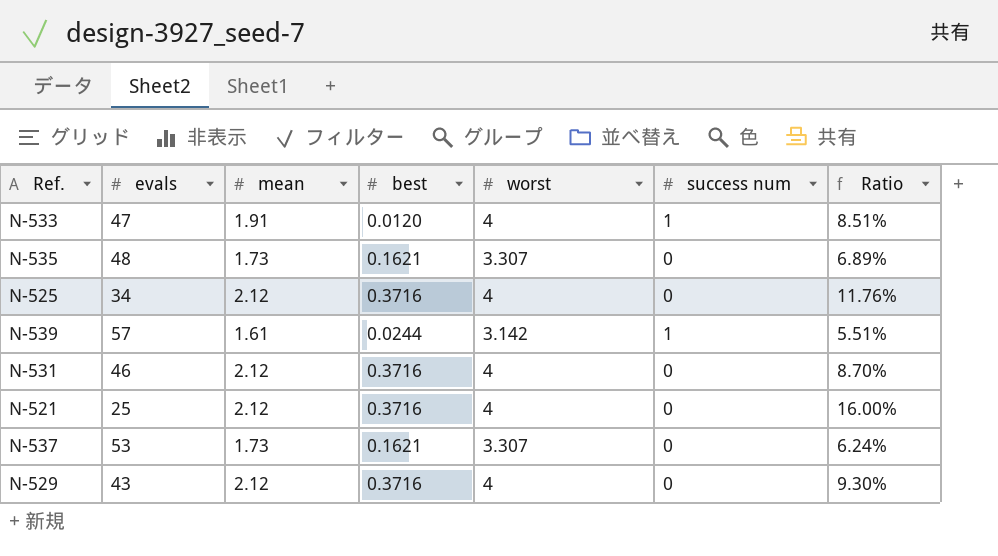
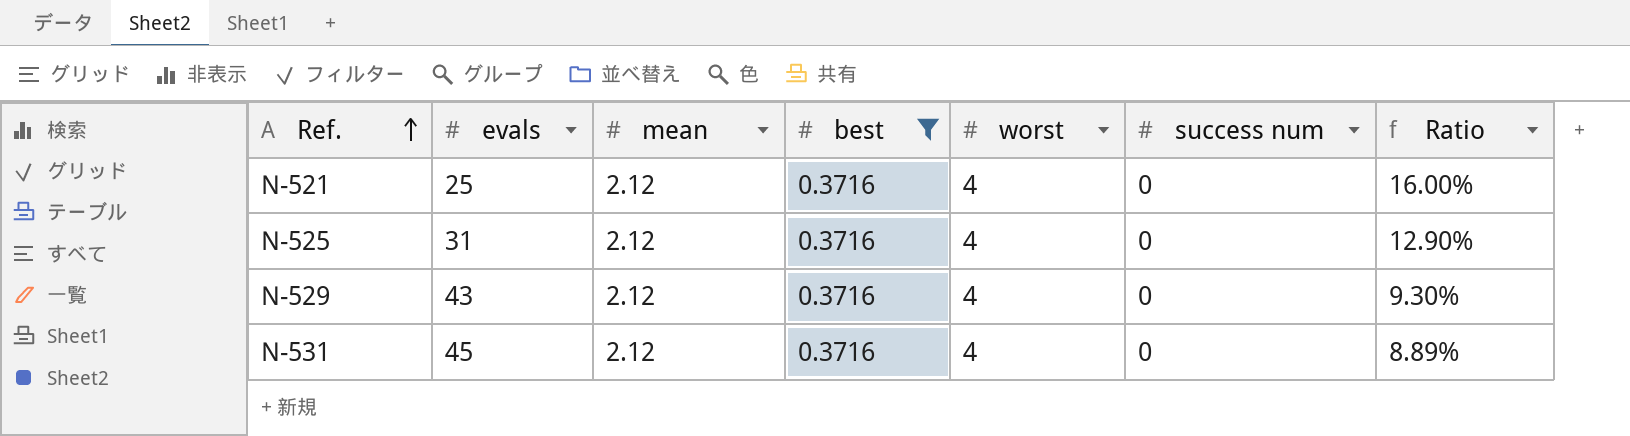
filter: none -> best = 0.3716
row order: none -> Ref. ascending
N-525 | evals: 34 -> 31
N-525 | Ratio: 11.76% -> 12.90%
N-531 | evals: 46 -> 45
N-531 | Ratio: 8.70% -> 8.89%

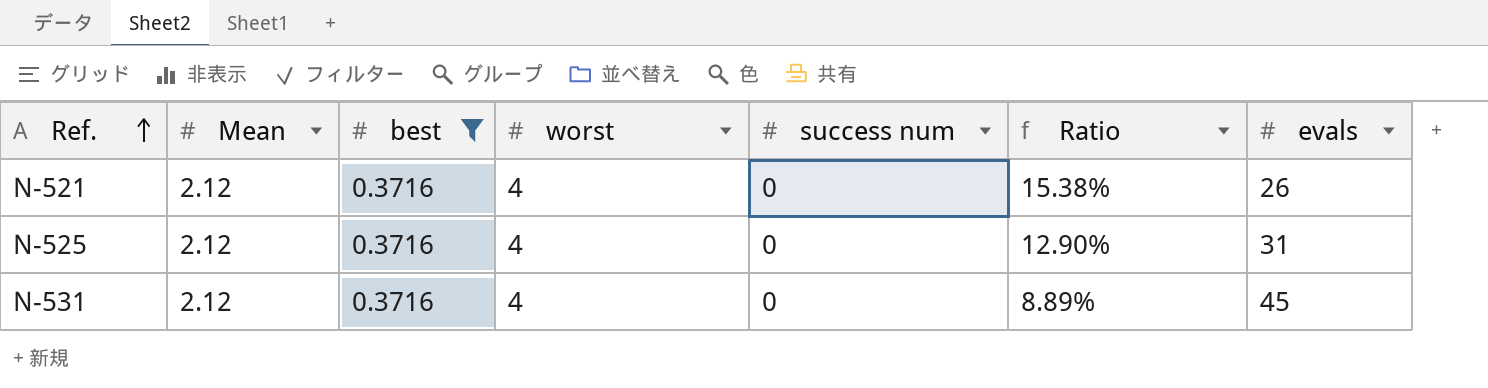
column name: mean -> Mean
column evals | position: 2 -> 7
row N-529: 43 | 2.12 | 0.3716 | 4 | 0 | 9.30% -> none
N-521 | Ratio: 16.00% -> 15.38%
N-521 | evals: 25 -> 26

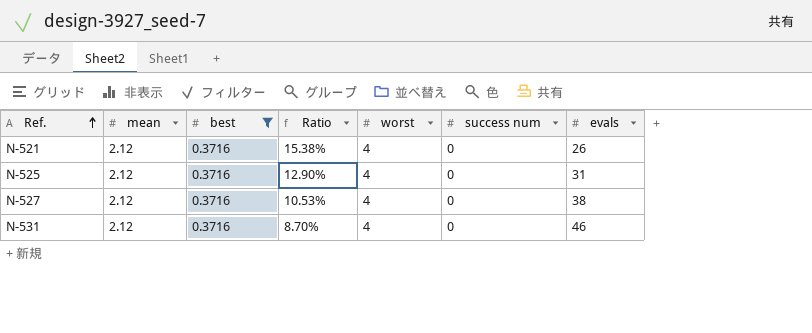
column name: Mean -> mean
column Ratio | position: 6 -> 4
row N-527: none -> 2.12 | 0.3716 | 10.53% | 4 | 0 | 38
N-531 | Ratio: 8.89% -> 8.70%
N-531 | evals: 45 -> 46

